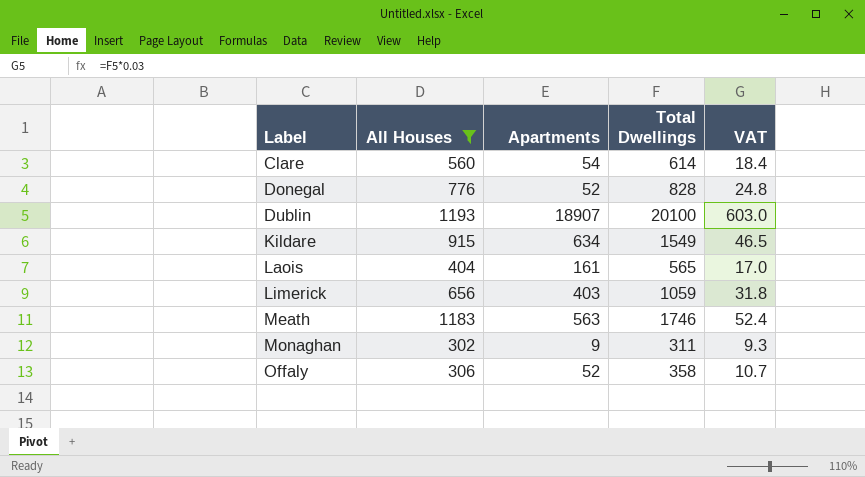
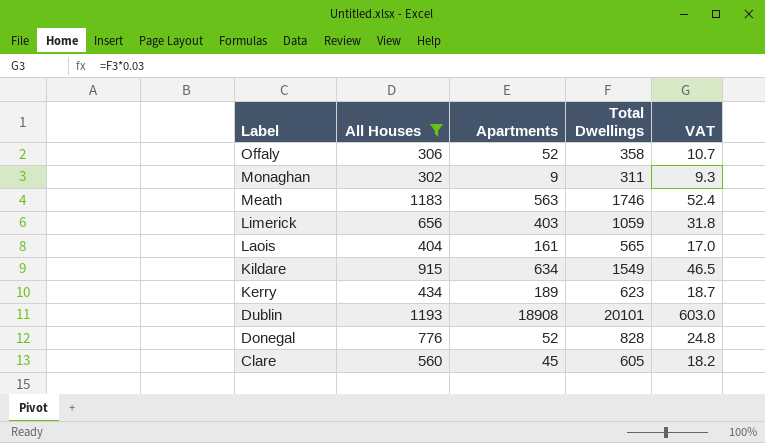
row order: Label ascending -> Label descending
row Kerry: none -> 434 | 189 | 623 | 18.7
Dublin | Apartments: 18907 -> 18908
Dublin | Total Dwellings: 20100 -> 20101
Clare | Apartments: 54 -> 45
Clare | Total Dwellings: 614 -> 605
Clare | VAT: 18.4 -> 18.2

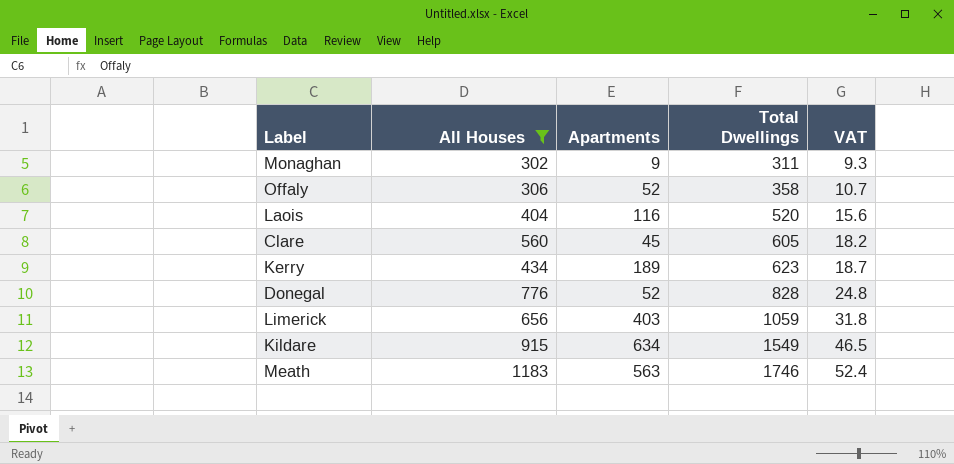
row order: Label descending -> Total Dwellings ascending
row Dublin: 1193 | 18908 | 20101 | 603.0 -> none
Laois | Apartments: 161 -> 116
Laois | Total Dwellings: 565 -> 520
Laois | VAT: 17.0 -> 15.6

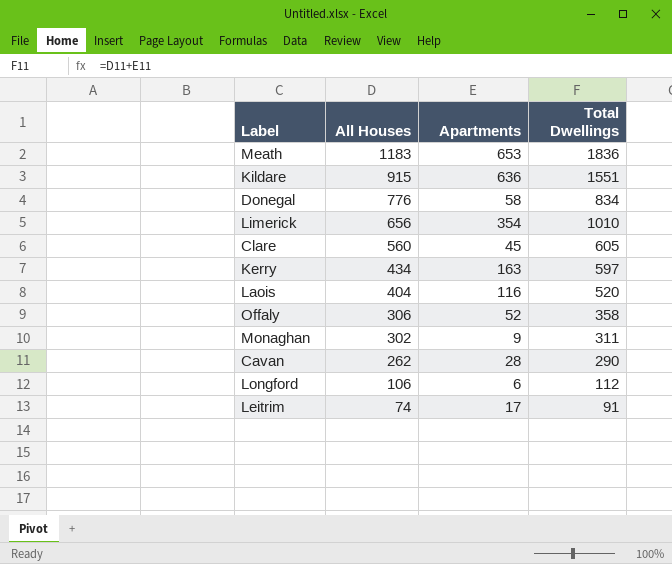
filter: All Houses >= 302 -> none
row order: Total Dwellings ascending -> All Houses descending
column VAT | formula: [Total Dwellings] * 0.03 -> none
Meath | Apartments: 563 -> 653
Meath | Total Dwellings: 1746 -> 1836
Kildare | Apartments: 634 -> 636
Kildare | Total Dwellings: 1549 -> 1551
Donegal | Apartments: 52 -> 58
Donegal | Total Dwellings: 828 -> 834
Limerick | Apartments: 403 -> 354
Limerick | Total Dwellings: 1059 -> 1010
Kerry | Apartments: 189 -> 163
Kerry | Total Dwellings: 623 -> 597

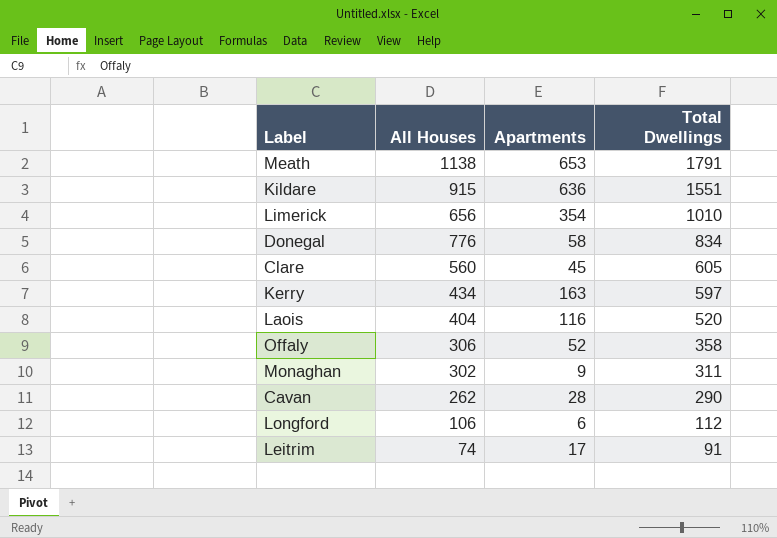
row order: All Houses descending -> Total Dwellings descending
Meath | All Houses: 1183 -> 1138
Meath | Total Dwellings: 1836 -> 1791

